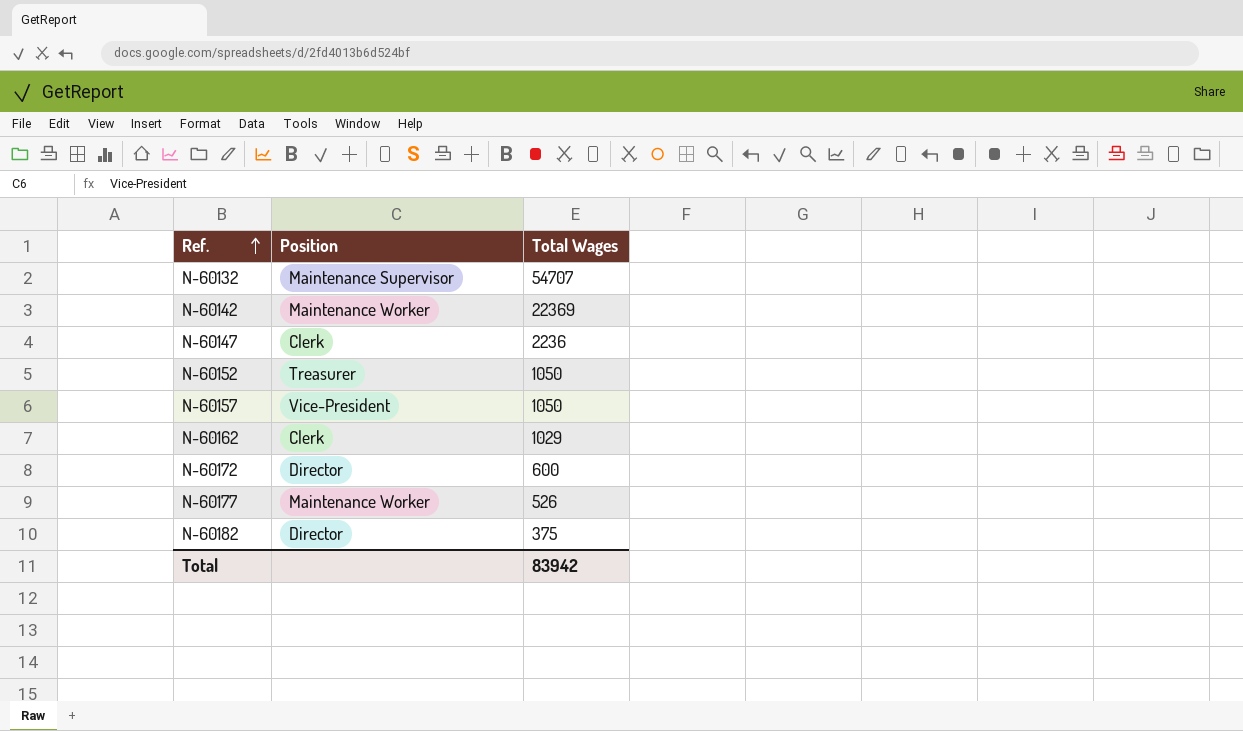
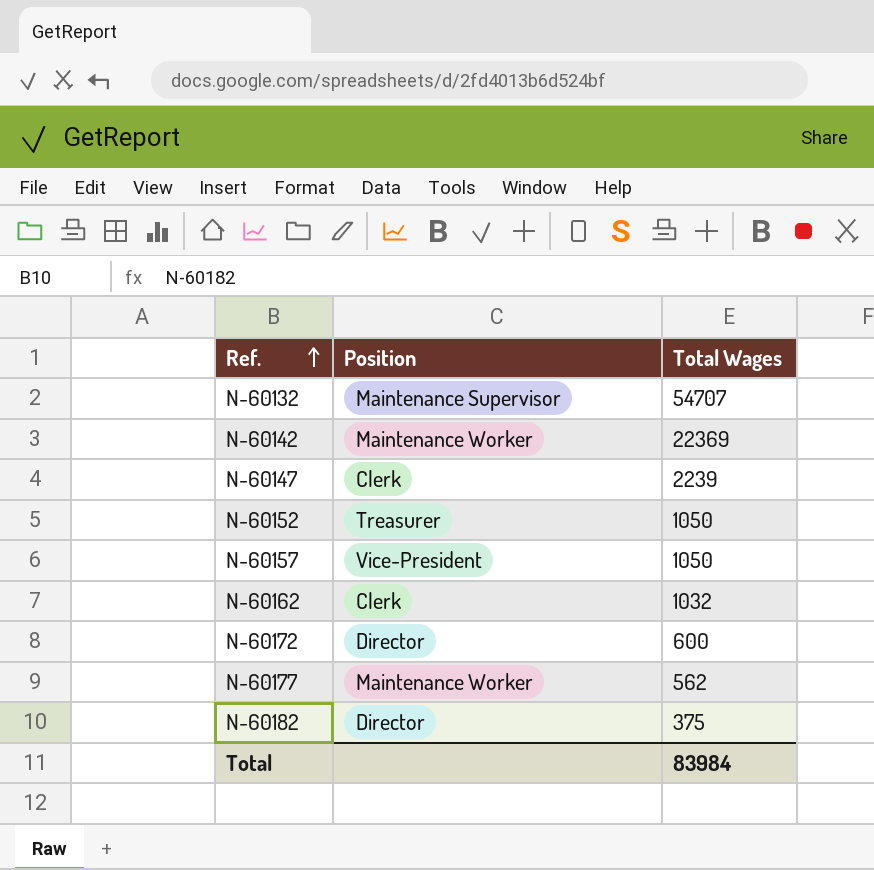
N-60147 | Total Wages: 2236 -> 2239
N-60162 | Total Wages: 1029 -> 1032
N-60177 | Total Wages: 526 -> 562
Total | Total Wages: 83942 -> 83984

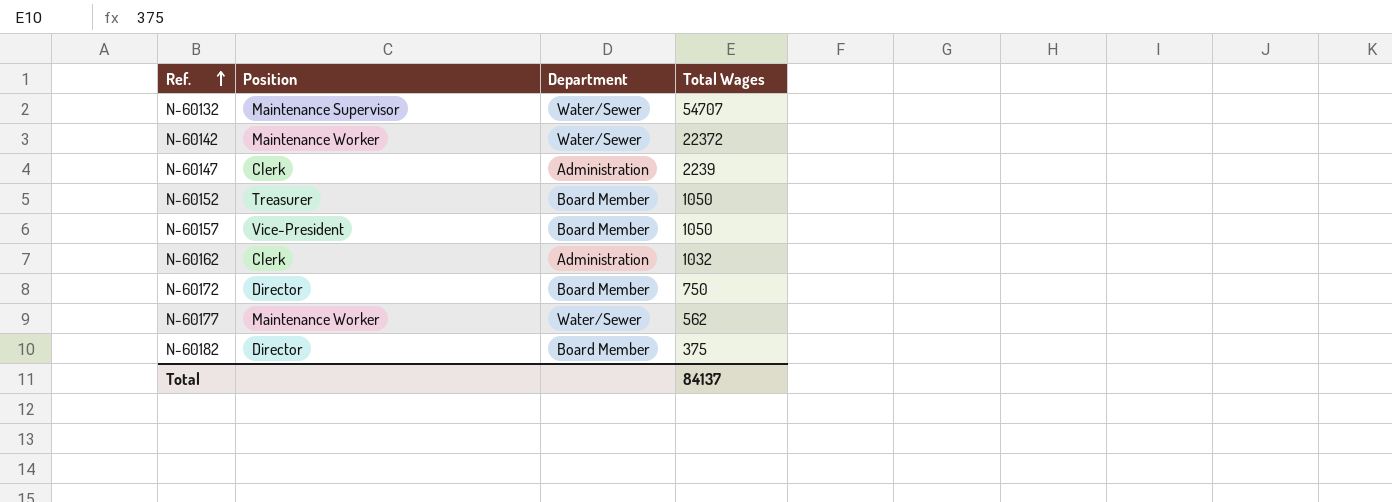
column Department | position: none -> 3
N-60142 | Total Wages: 22369 -> 22372
N-60172 | Total Wages: 600 -> 750
Total | Total Wages: 83984 -> 84137

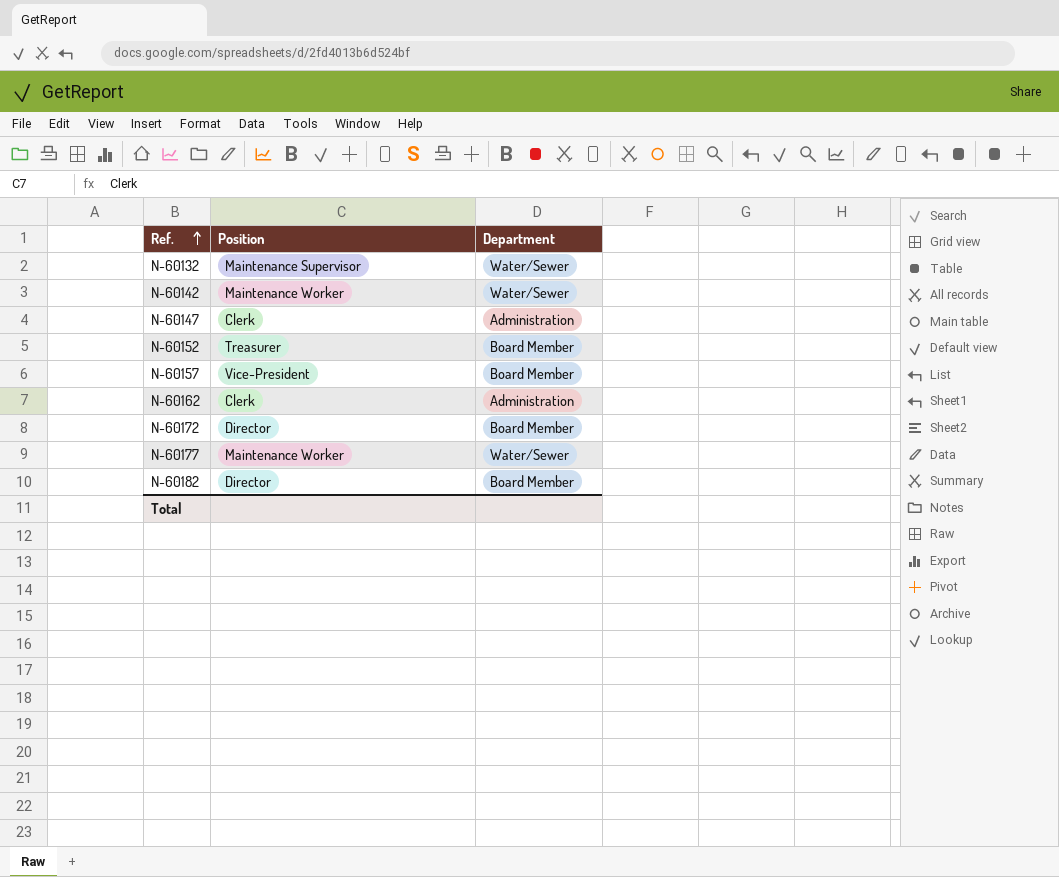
column Total Wages | position: 4 -> none

